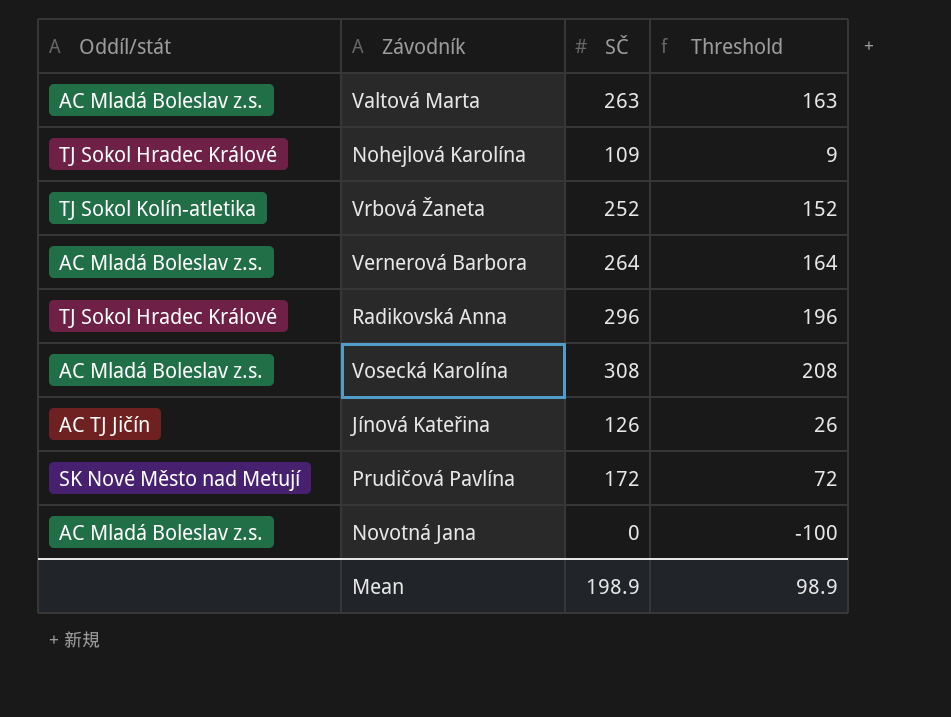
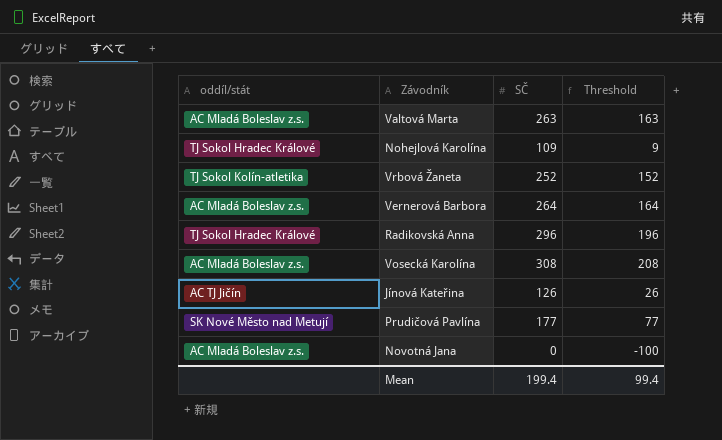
column name: Oddíl/stát -> oddíl/stát
Prudičová Pavlína | SČ: 172 -> 177
Prudičová Pavlína | Threshold: 72 -> 77
Mean | SČ: 198.9 -> 199.4
Mean | Threshold: 98.9 -> 99.4

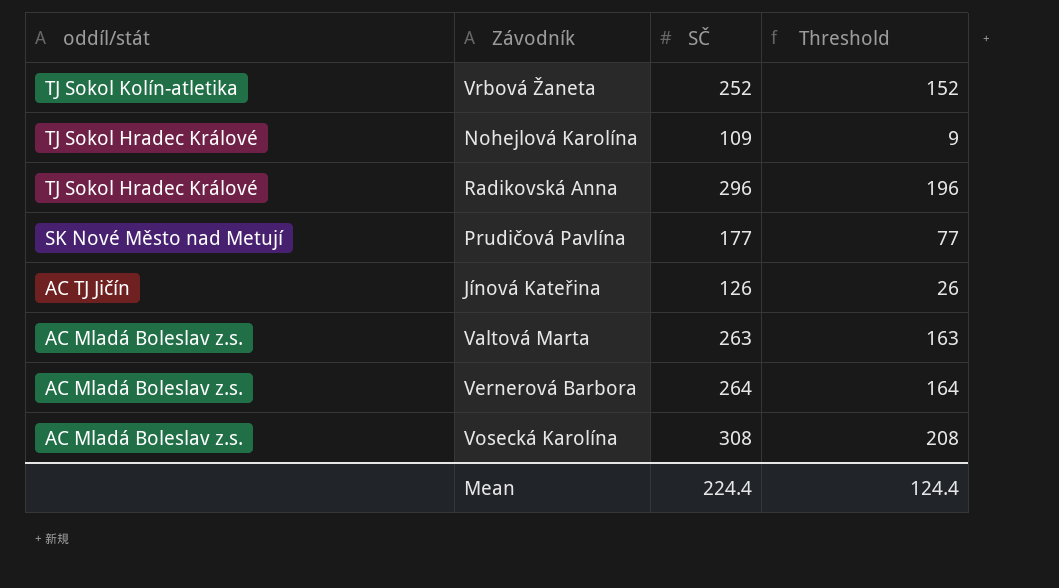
row order: none -> oddíl/stát descending
row Novotná Jana: AC Mladá Boleslav z.s. | 0 | -100 -> none
Mean | SČ: 199.4 -> 224.4
Mean | Threshold: 99.4 -> 124.4

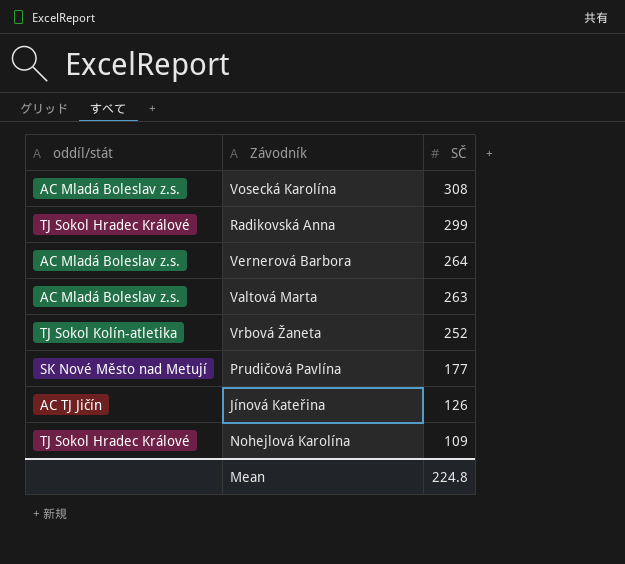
row order: oddíl/stát descending -> SČ descending
column Threshold | formula: [SČ] - 100 -> none
Radikovská Anna | SČ: 296 -> 299
Mean | SČ: 224.4 -> 224.8

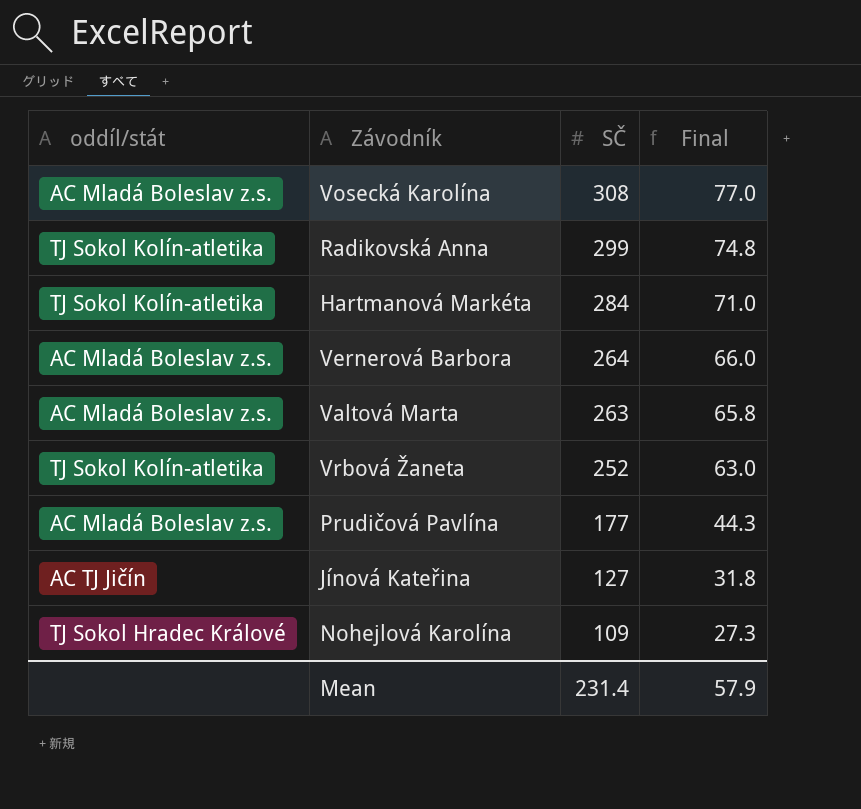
column Final | formula: none -> [SČ] * 0.25
Radikovská Anna | oddíl/stát: TJ Sokol Hradec Králové -> TJ Sokol Kolín-atletika
row Hartmanová Markéta: none -> TJ Sokol Kolín-atletika | 284 | 71.0
Prudičová Pavlína | oddíl/stát: SK Nové Město nad Metují -> AC Mladá Boleslav z.s.
Jínová Kateřina | SČ: 126 -> 127
Mean | SČ: 224.8 -> 231.4

